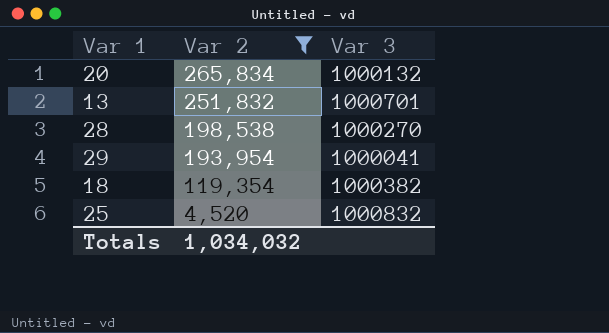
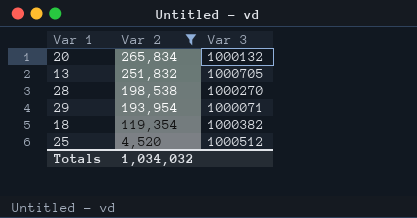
13 | Var 3: 1000701 -> 1000705
29 | Var 3: 1000041 -> 1000071
25 | Var 3: 1000832 -> 1000512

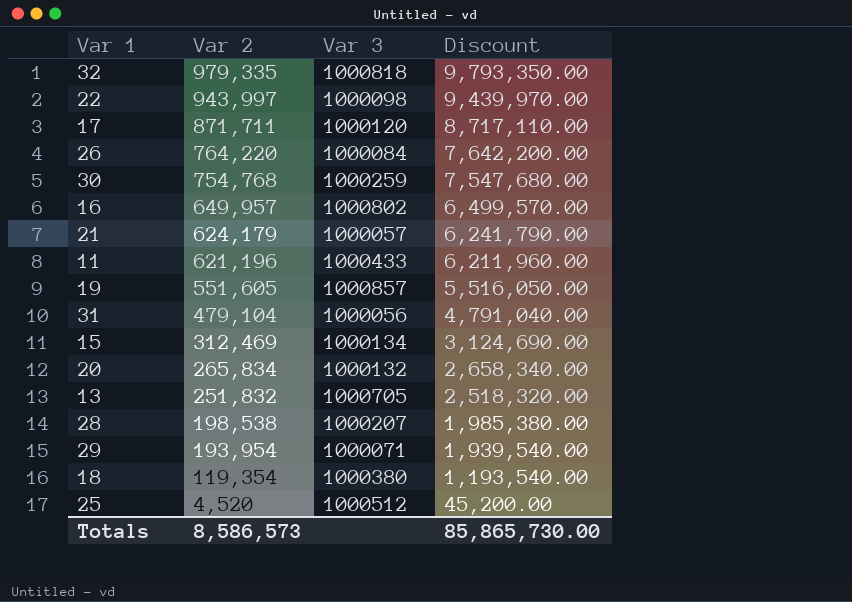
filter: Var 2 <= 265,834 -> none
column Discount | formula: none -> [Var 2] * 10
28 | Var 3: 1000270 -> 1000207
18 | Var 3: 1000382 -> 1000380
Totals | Var 2: 1,034,032 -> 8,586,573

